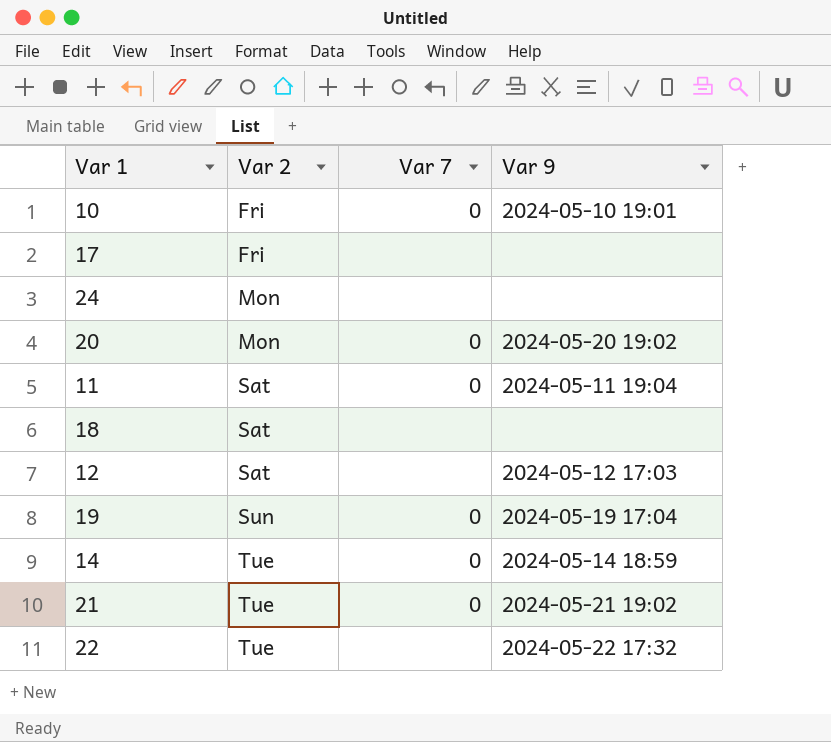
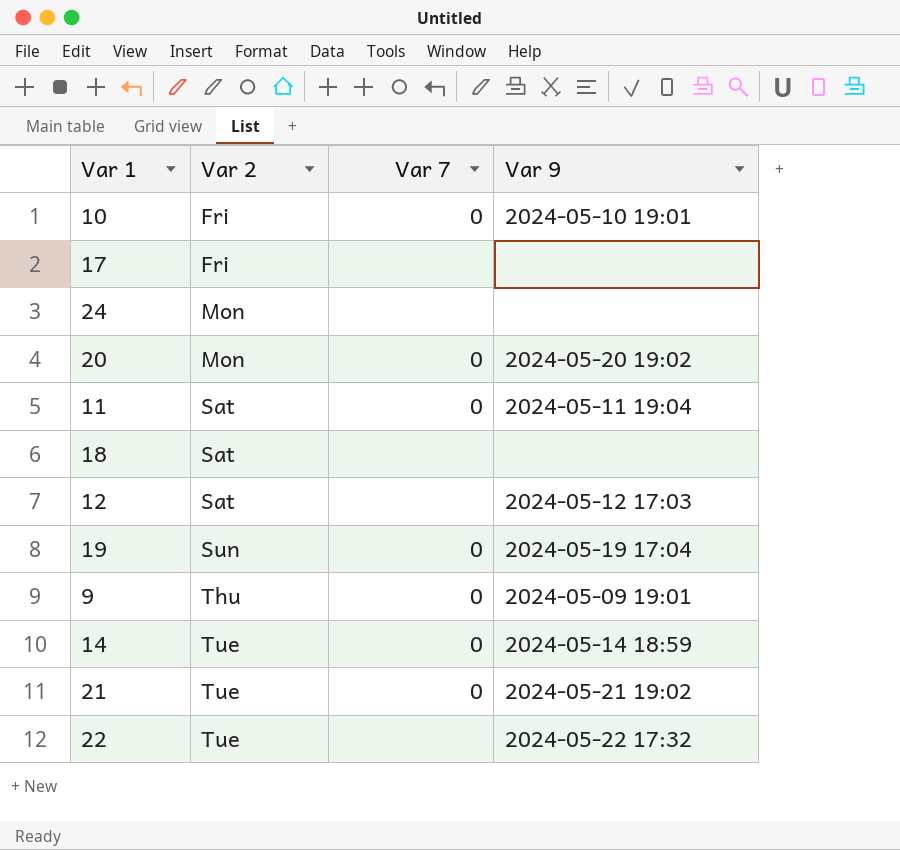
row 9: none -> Thu | 0 | 2024-05-09 19:01

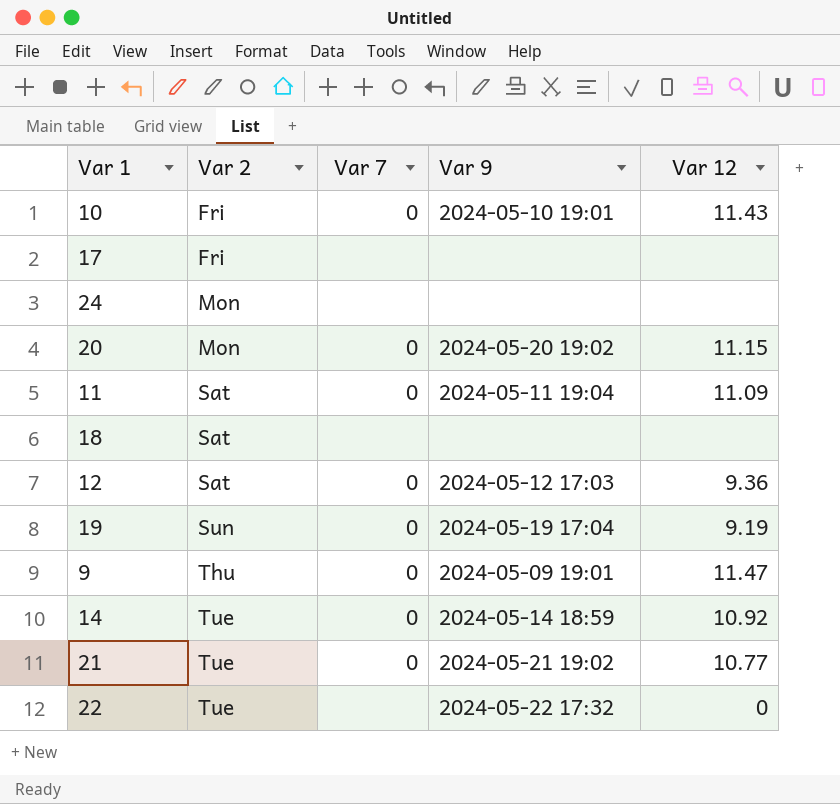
column Var 12 | position: none -> 5
12 | Var 7: none -> 0

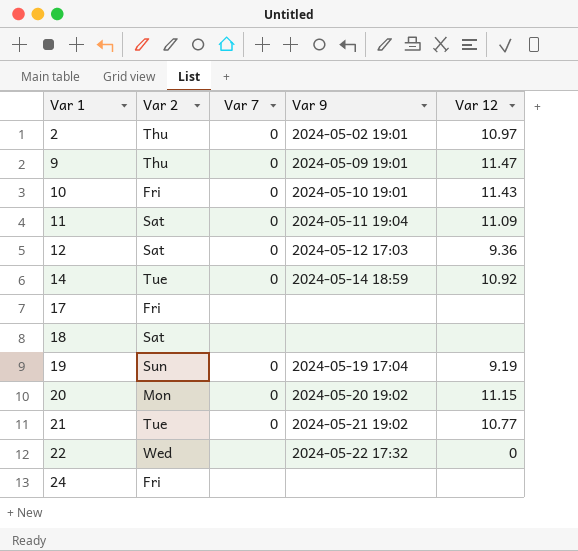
row order: Var 2 ascending -> Var 1 ascending
row 2: none -> Thu | 0 | 2024-05-02 19:01 | 10.97
22 | Var 2: Tue -> Wed
24 | Var 2: Mon -> Fri

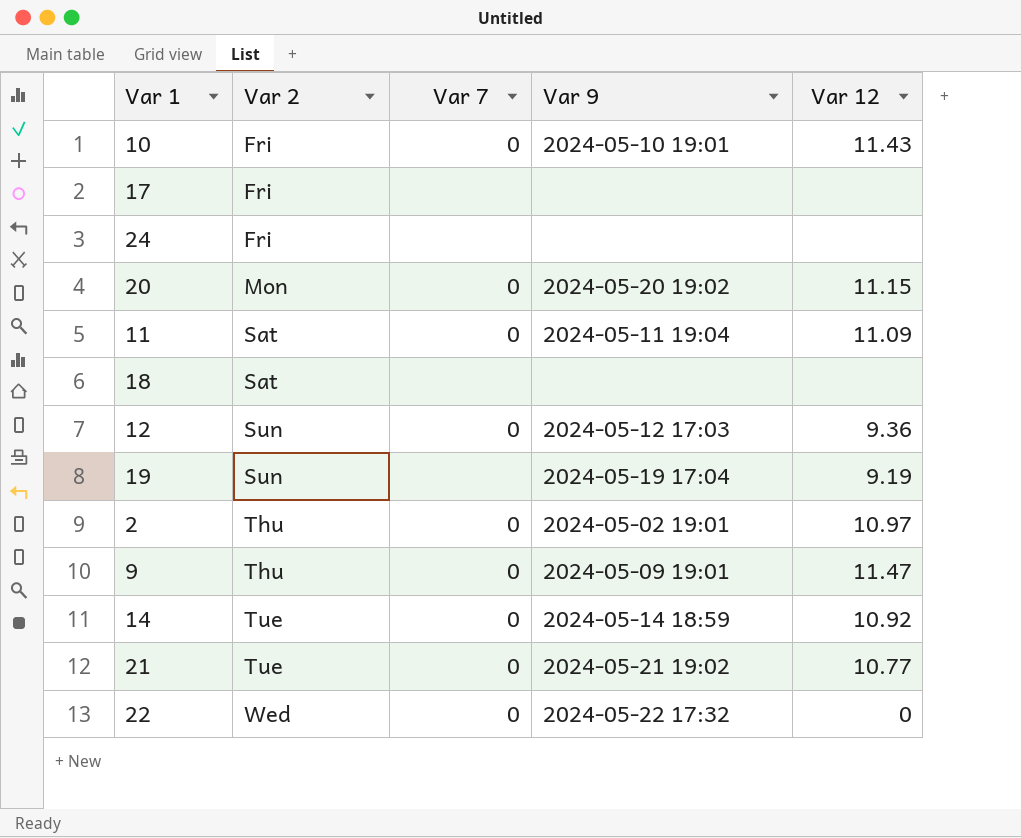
row order: Var 1 ascending -> Var 2 ascending
12 | Var 2: Sat -> Sun
19 | Var 7: 0 -> none
22 | Var 7: none -> 0

